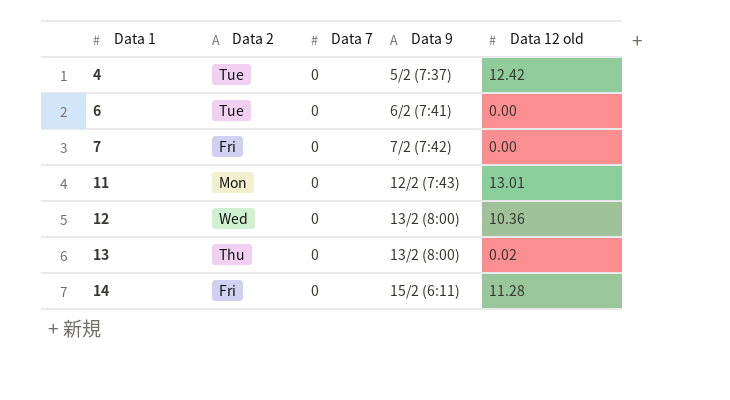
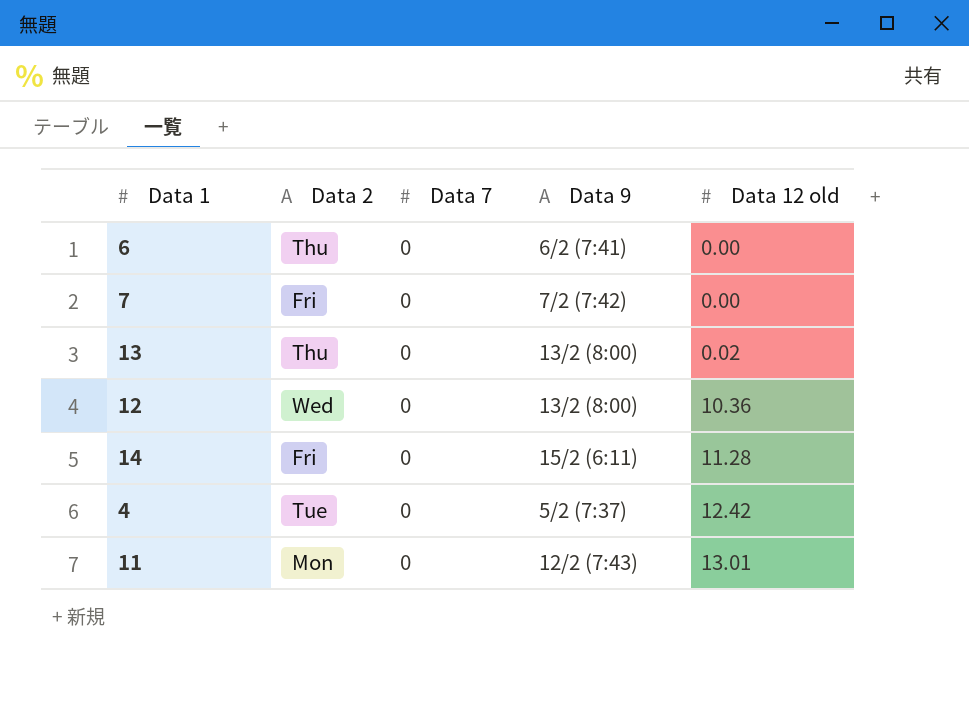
row order: Data 1 ascending -> Data 12 old ascending
6 | Data 2: Tue -> Thu

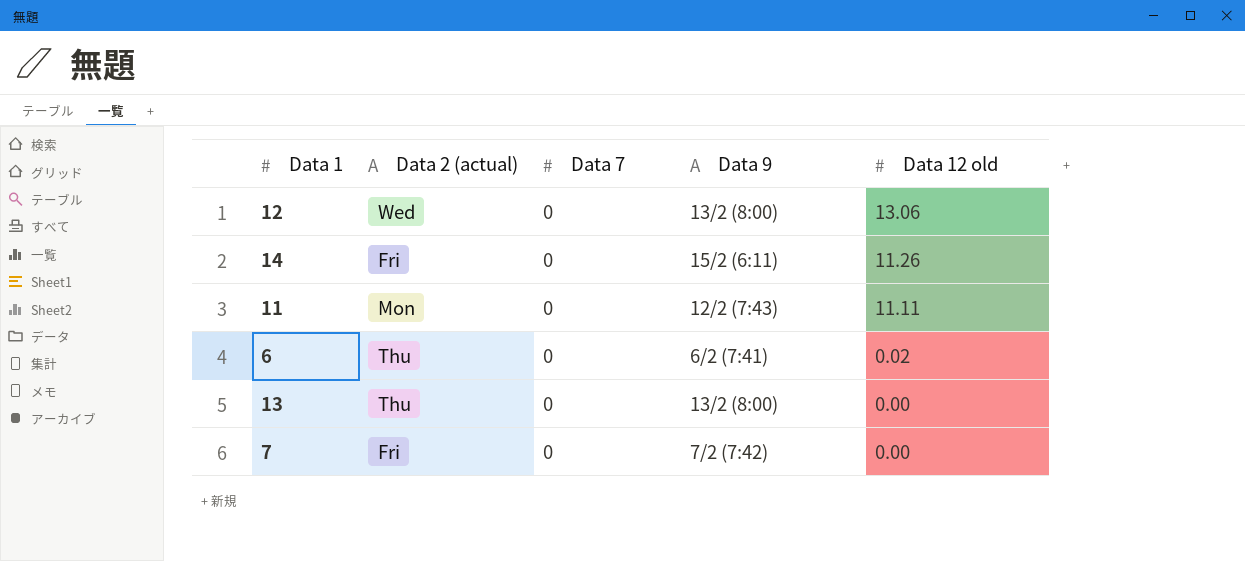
row order: Data 12 old ascending -> Data 12 old descending
column name: Data 2 -> Data 2 (actual)
row 4: Tue | 0 | 5/2 (7:37) | 12.42 -> none
12 | Data 12 old: 10.36 -> 13.06
14 | Data 12 old: 11.28 -> 11.26
11 | Data 12 old: 13.01 -> 11.11
6 | Data 12 old: 0.00 -> 0.02
13 | Data 12 old: 0.02 -> 0.00

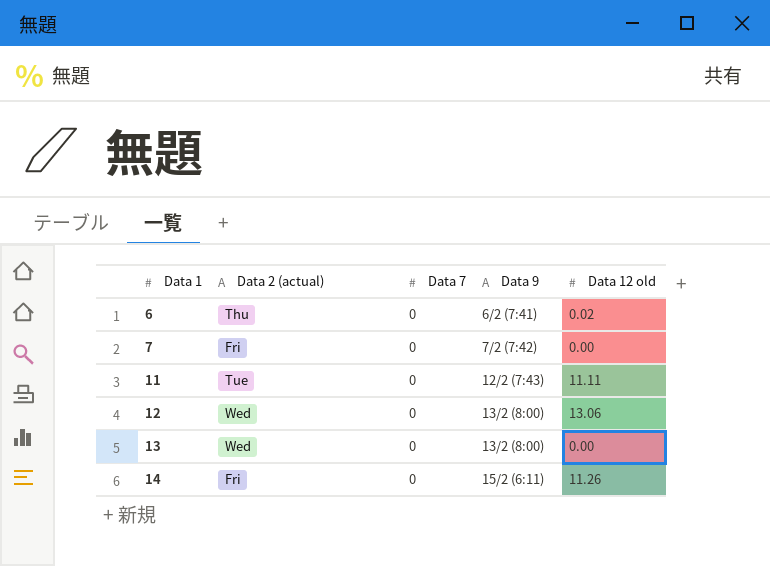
row order: Data 12 old descending -> Data 1 ascending
11 | Data 2 (actual): Mon -> Tue
13 | Data 2 (actual): Thu -> Wed

